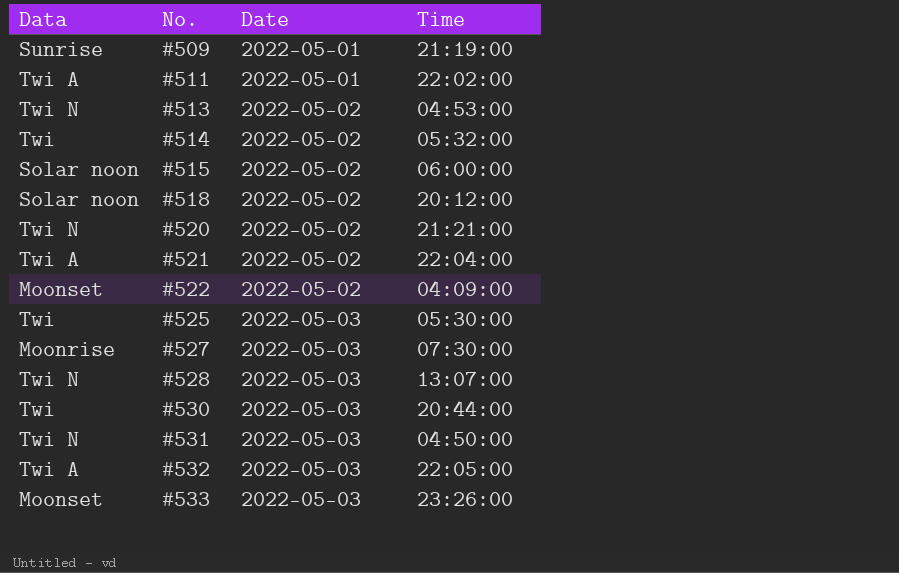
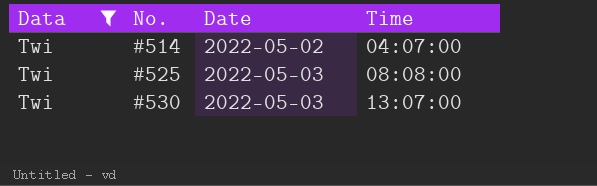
filter: none -> Data = Twi
#514 | Time: 05:32:00 -> 04:07:00
#525 | Time: 05:30:00 -> 08:08:00
#530 | Time: 20:44:00 -> 13:07:00

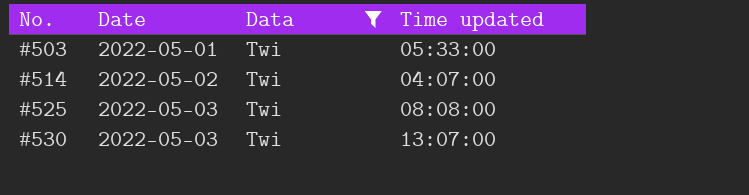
column Data | position: 1 -> 3
column name: Time -> Time updated
row #503: none -> 2022-05-01 | Twi | 05:33:00

